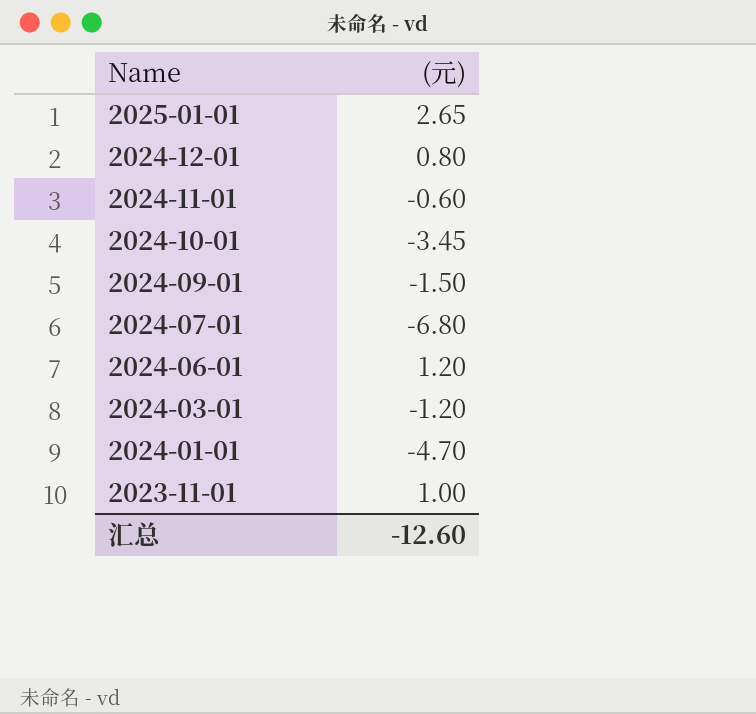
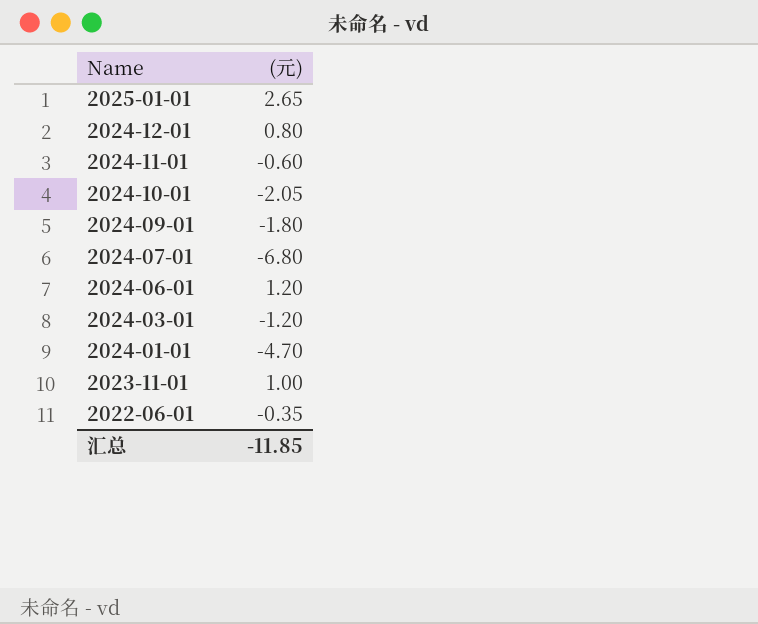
2024-10-01 | (元): -3.45 -> -2.05
2024-09-01 | (元): -1.50 -> -1.80
row 2022-06-01: none -> -0.35
汇总 | (元): -12.60 -> -11.85

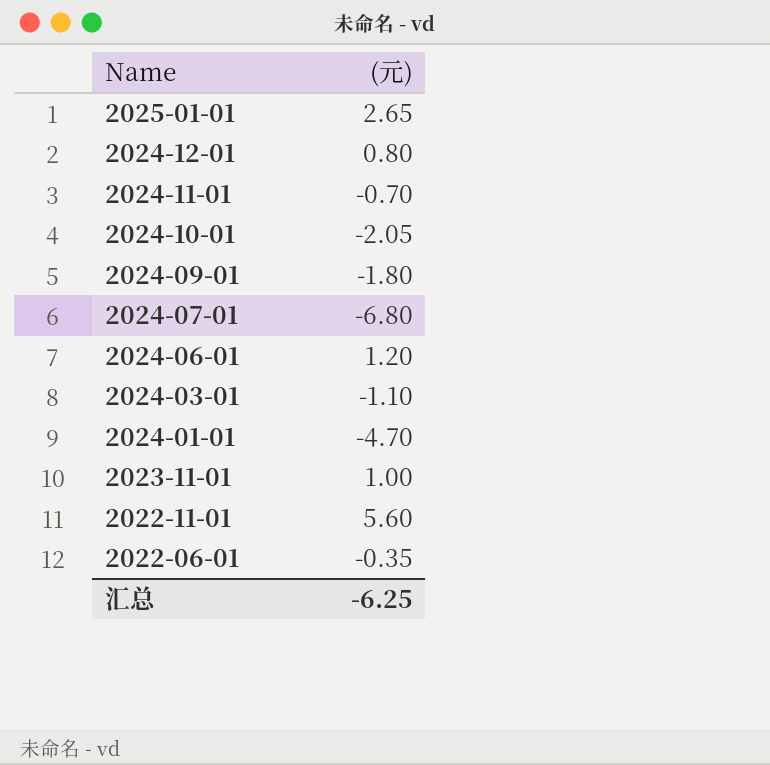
2024-11-01 | (元): -0.60 -> -0.70
2024-03-01 | (元): -1.20 -> -1.10
row 2022-11-01: none -> 5.60
汇总 | (元): -11.85 -> -6.25

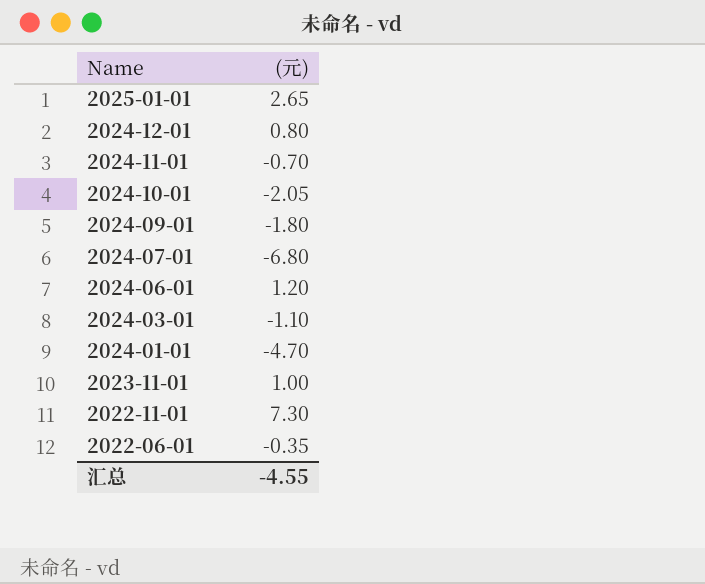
2022-11-01 | (元): 5.60 -> 7.30
汇总 | (元): -6.25 -> -4.55

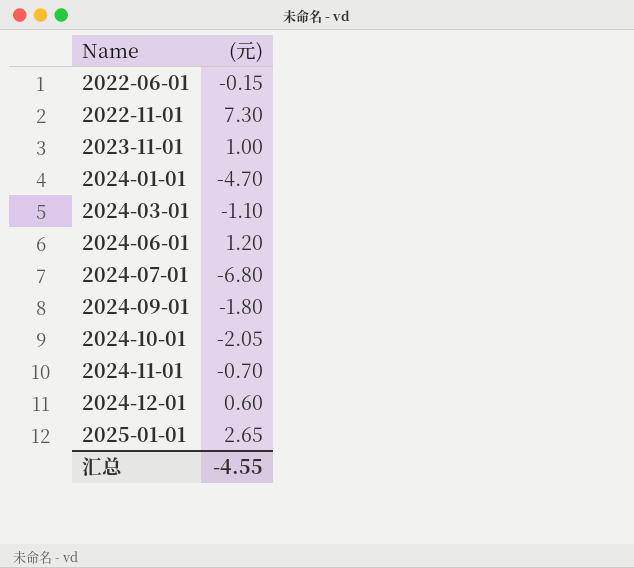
row order: Name descending -> Name ascending
2022-06-01 | (元): -0.35 -> -0.15
2024-12-01 | (元): 0.80 -> 0.60

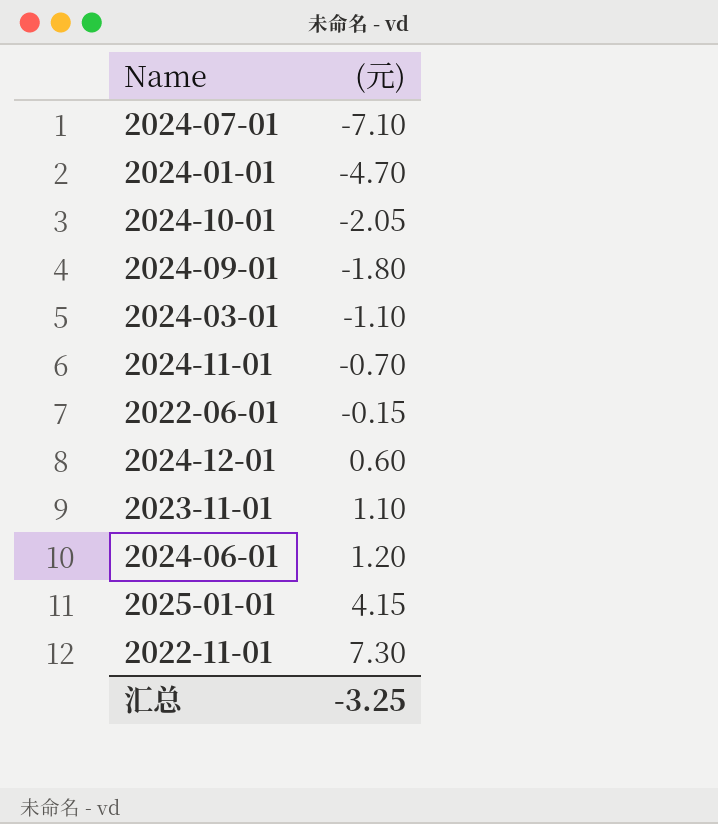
row order: Name ascending -> (元) ascending
2024-07-01 | (元): -6.80 -> -7.10
2023-11-01 | (元): 1.00 -> 1.10
2025-01-01 | (元): 2.65 -> 4.15
汇总 | (元): -4.55 -> -3.25

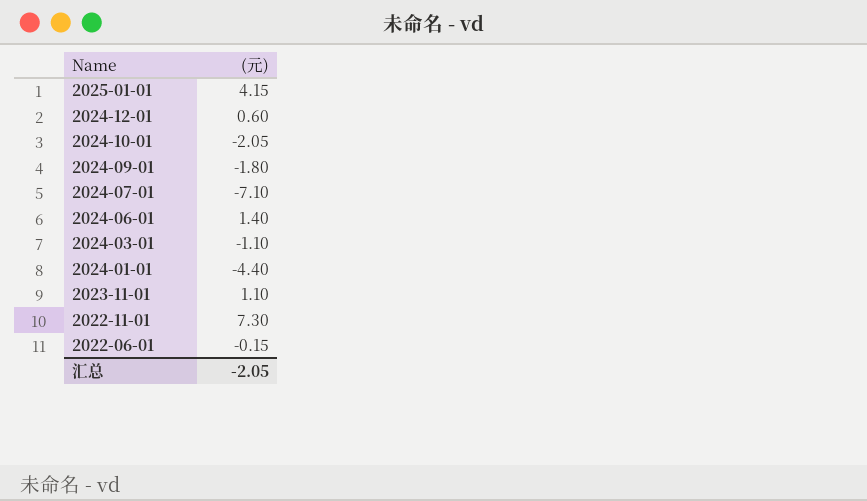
row order: (元) ascending -> Name descending
row 2024-11-01: -0.70 -> none
2024-06-01 | (元): 1.20 -> 1.40
2024-01-01 | (元): -4.70 -> -4.40
汇总 | (元): -3.25 -> -2.05

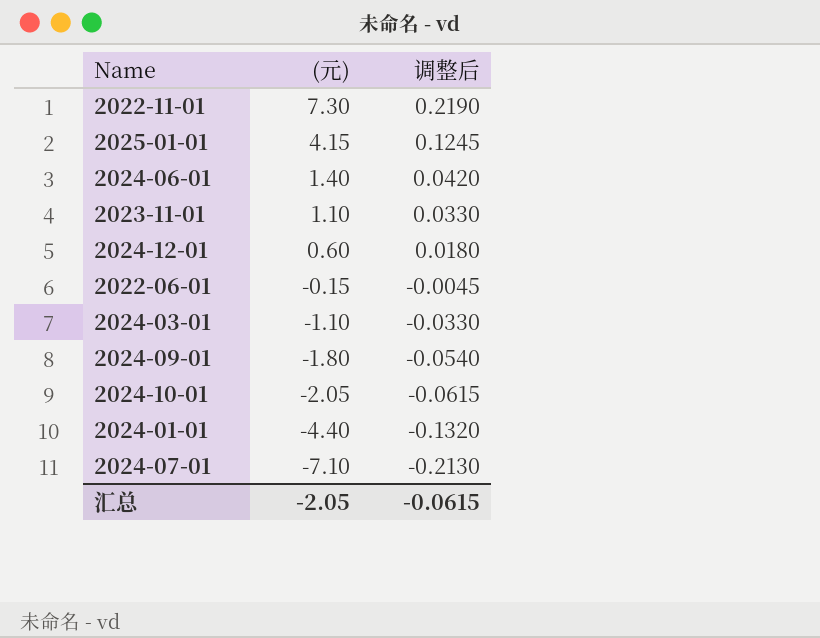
row order: Name descending -> (元) descending
column 调整后 | formula: none -> [(元)] * 0.03

